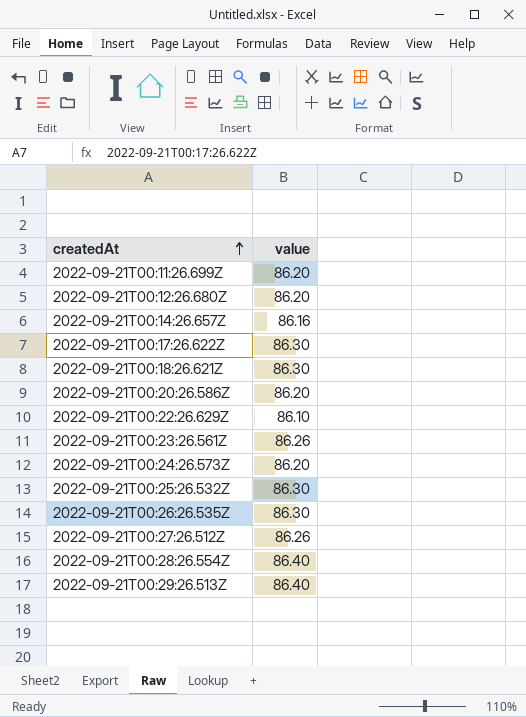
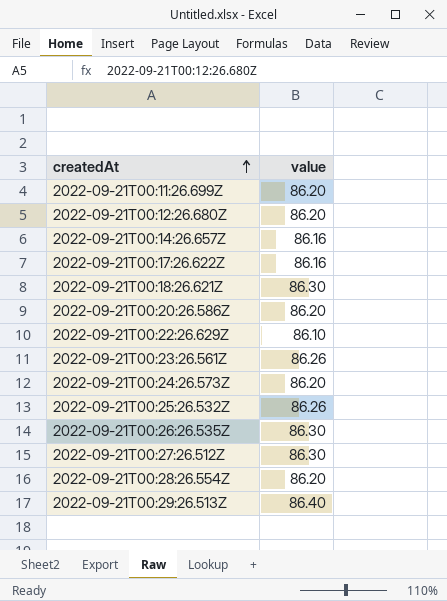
2022-09-21T00:17:26.622Z | value: 86.30 -> 86.16
2022-09-21T00:25:26.532Z | value: 86.30 -> 86.26
2022-09-21T00:27:26.512Z | value: 86.26 -> 86.30
2022-09-21T00:28:26.554Z | value: 86.40 -> 86.20

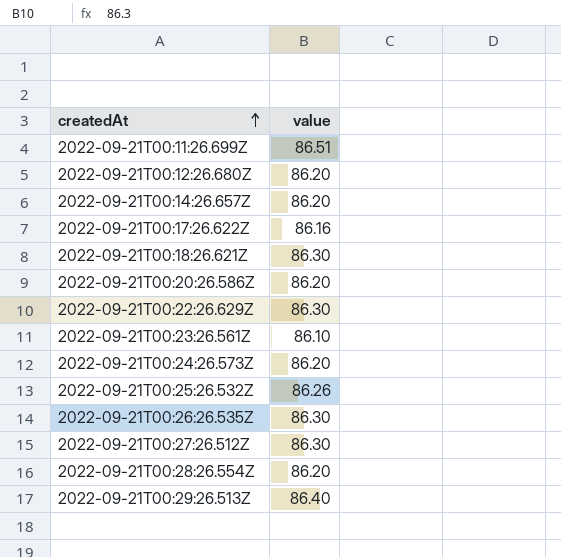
2022-09-21T00:11:26.699Z | value: 86.20 -> 86.51
2022-09-21T00:14:26.657Z | value: 86.16 -> 86.20
2022-09-21T00:22:26.629Z | value: 86.10 -> 86.30
2022-09-21T00:23:26.561Z | value: 86.26 -> 86.10

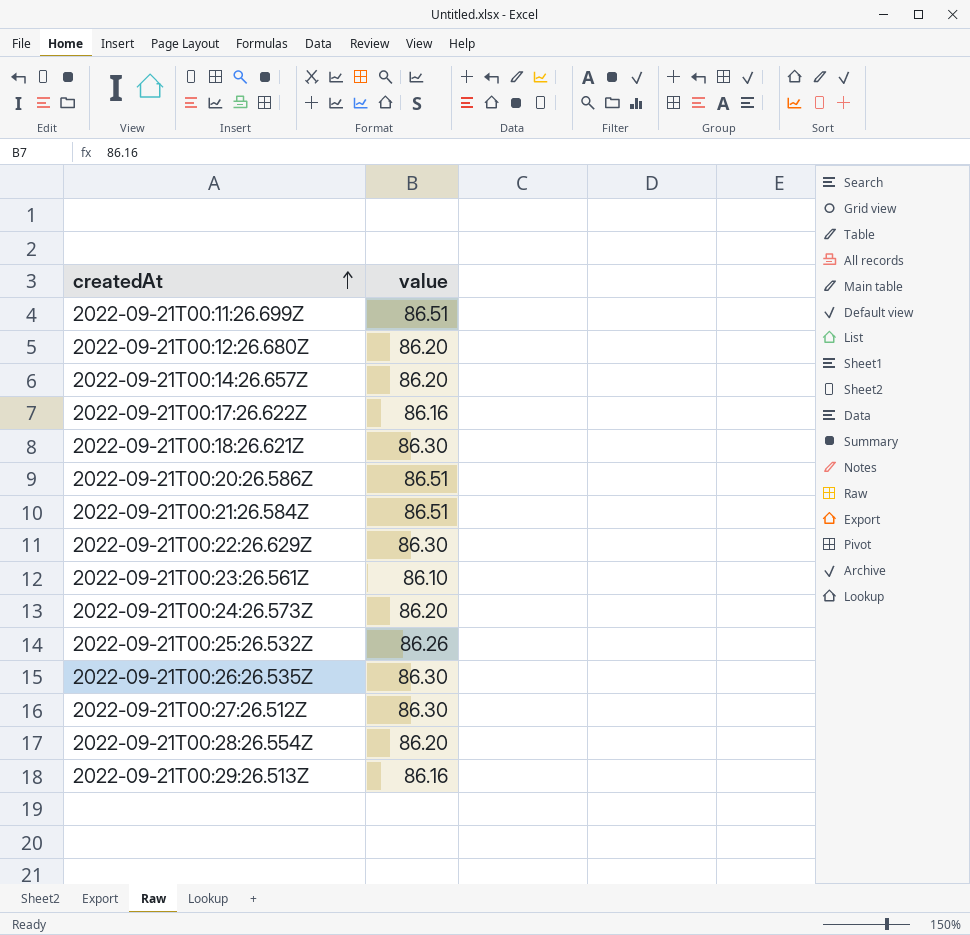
2022-09-21T00:20:26.586Z | value: 86.20 -> 86.51
row 2022-09-21T00:21:26.584Z: none -> 86.51
2022-09-21T00:29:26.513Z | value: 86.40 -> 86.16

